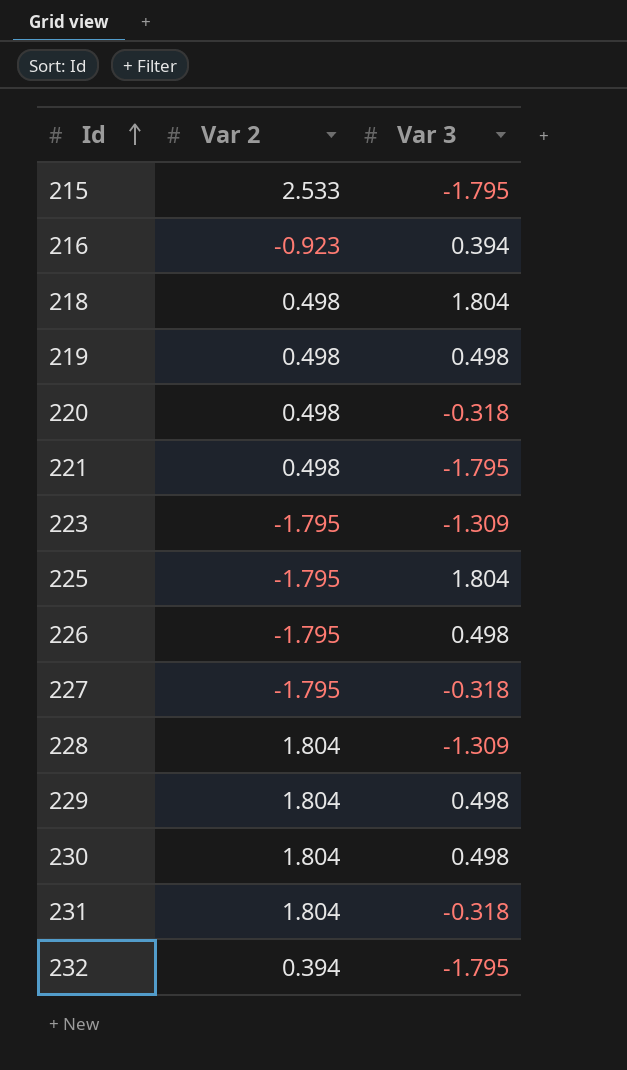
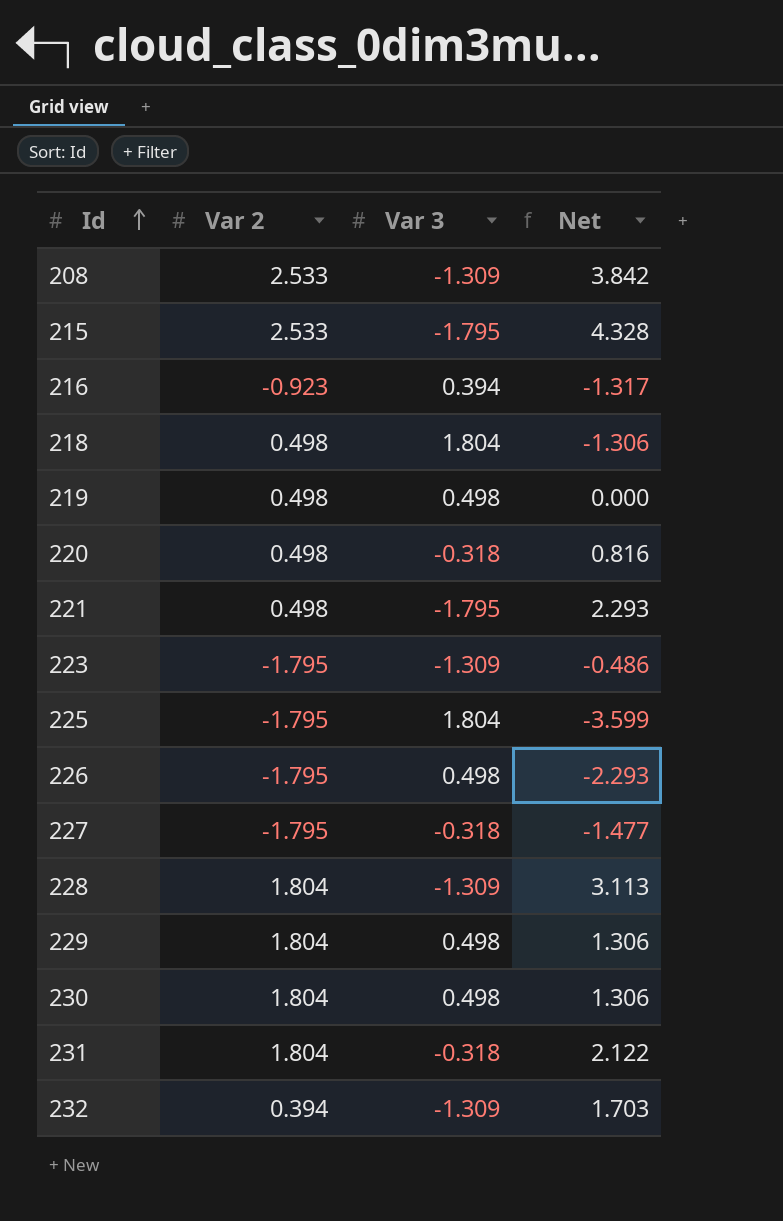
column Net | formula: none -> [Var 2] - [Var 3]
row 208: none -> 2.533 | -1.309 | 3.842
232 | Var 3: -1.795 -> -1.309

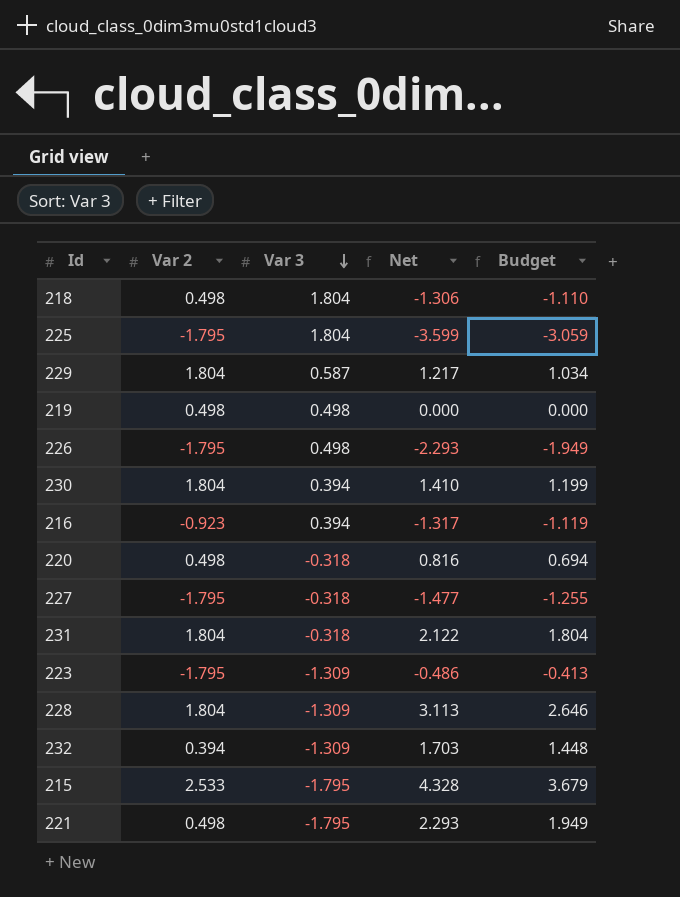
row order: Id ascending -> Var 3 descending
column Budget | formula: none -> [Net] * 0.85
row 208: 2.533 | -1.309 | 3.842 -> none
229 | Var 3: 0.498 -> 0.587
229 | Net: 1.306 -> 1.217
230 | Var 3: 0.498 -> 0.394
230 | Net: 1.306 -> 1.410

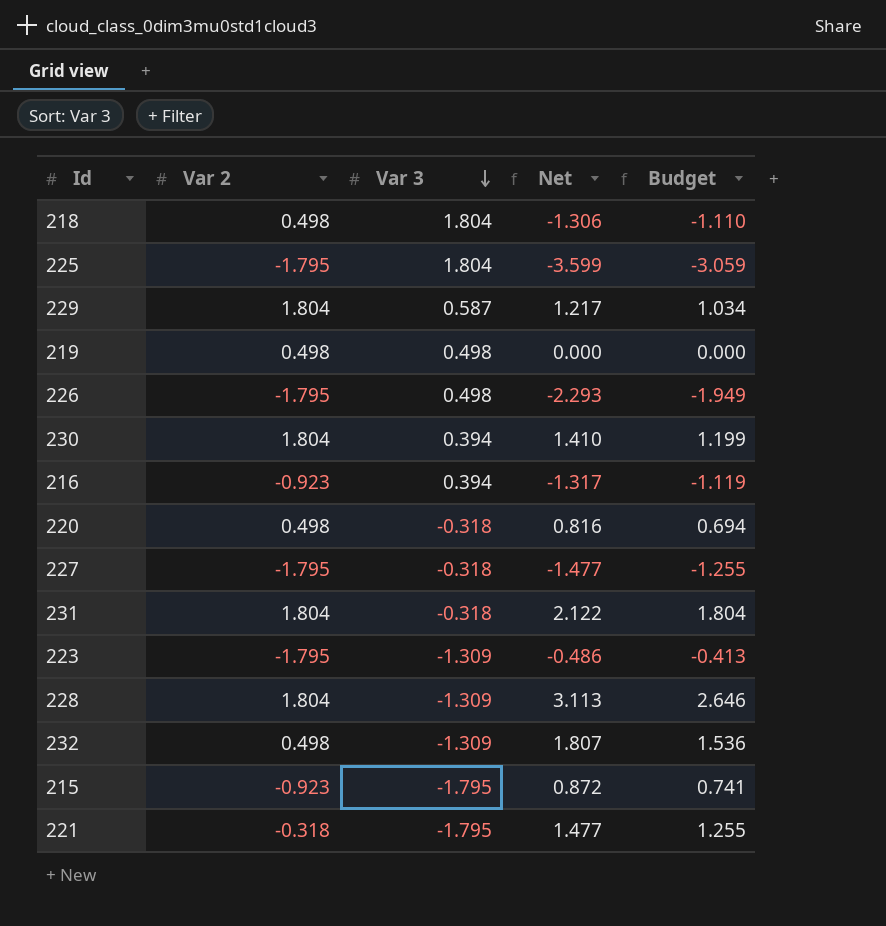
232 | Var 2: 0.394 -> 0.498
232 | Net: 1.703 -> 1.807
232 | Budget: 1.448 -> 1.536
215 | Var 2: 2.533 -> -0.923
215 | Net: 4.328 -> 0.872
215 | Budget: 3.679 -> 0.741
221 | Var 2: 0.498 -> -0.318
221 | Net: 2.293 -> 1.477
221 | Budget: 1.949 -> 1.255

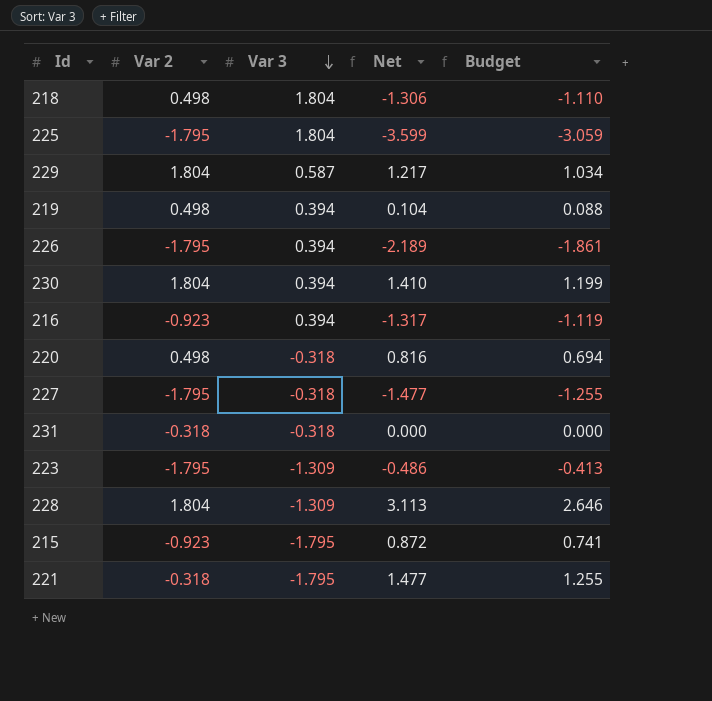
row 232: 0.498 | -1.309 | 1.807 | 1.536 -> none
219 | Var 3: 0.498 -> 0.394
219 | Net: 0.000 -> 0.104
219 | Budget: 0.000 -> 0.088
226 | Var 3: 0.498 -> 0.394
226 | Net: -2.293 -> -2.189
226 | Budget: -1.949 -> -1.861
231 | Var 2: 1.804 -> -0.318
231 | Net: 2.122 -> 0.000
231 | Budget: 1.804 -> 0.000

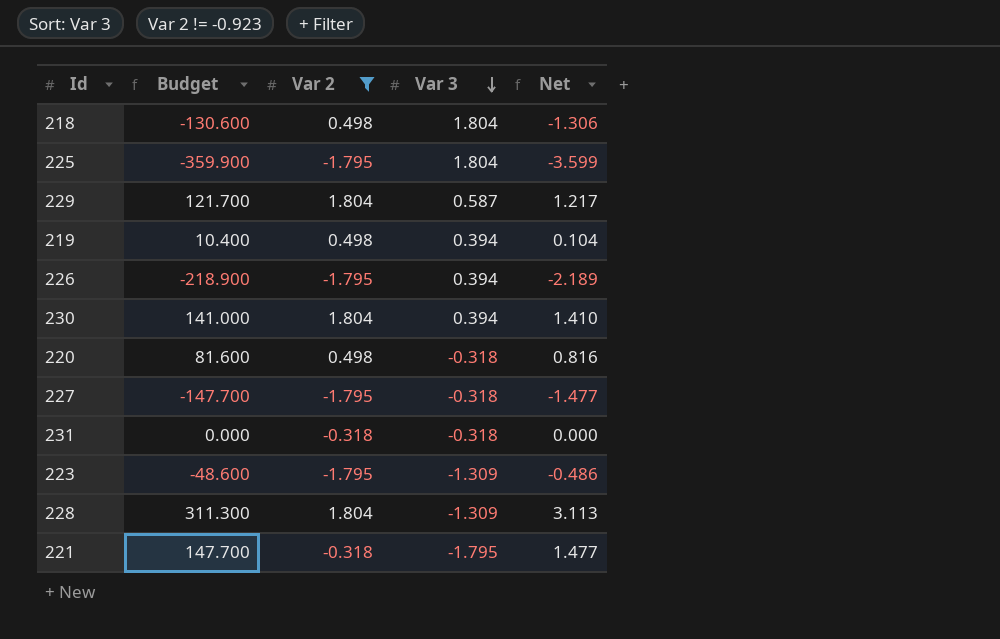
filter: none -> Var 2 != -0.923
column Budget | formula: [Net] * 0.85 -> [Net] * 100
column Budget | position: 5 -> 2

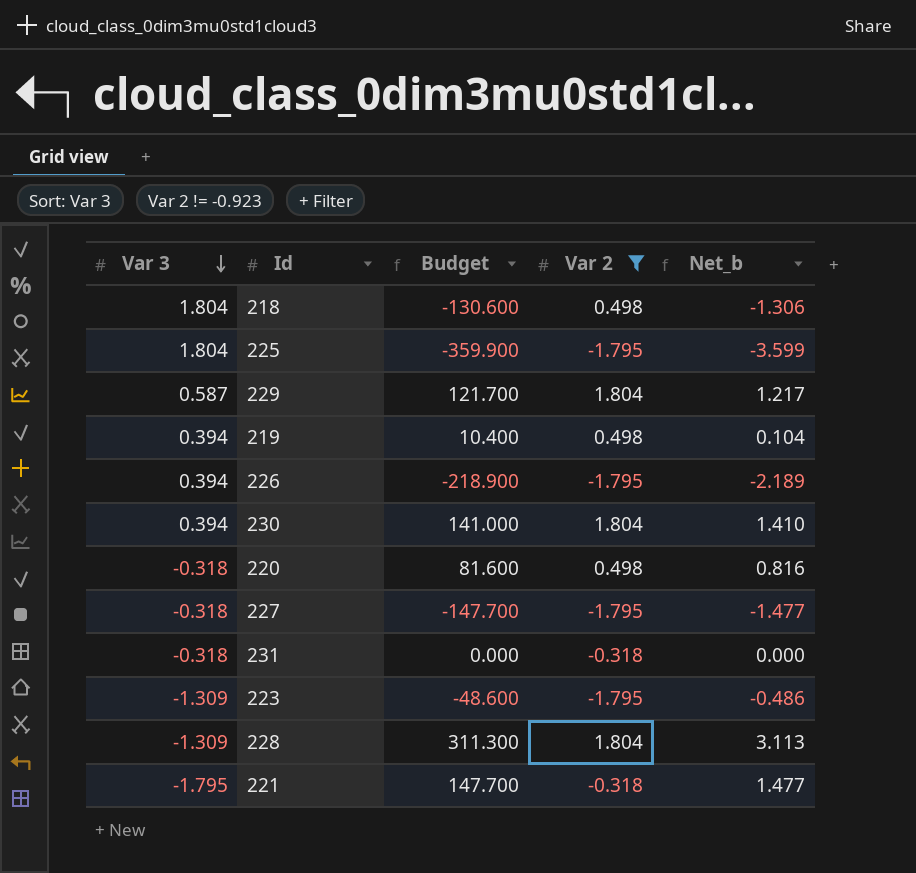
column Var 3 | position: 4 -> 1
column name: Net -> Net_b

